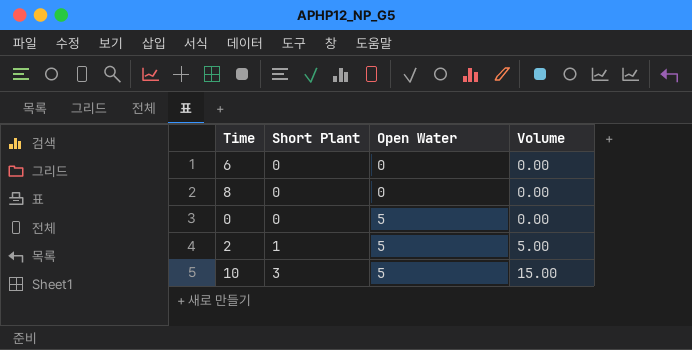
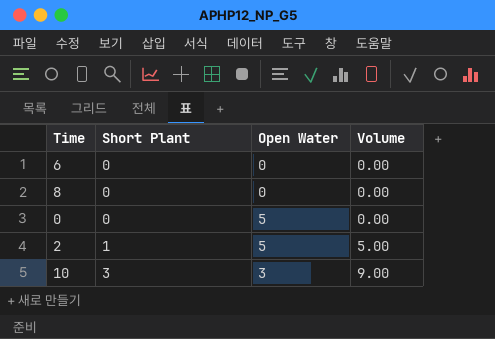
10 | Open Water: 5 -> 3
10 | Volume: 15.00 -> 9.00

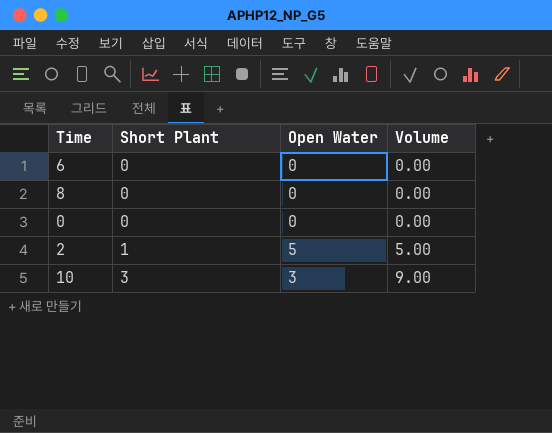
0 | Open Water: 5 -> 0

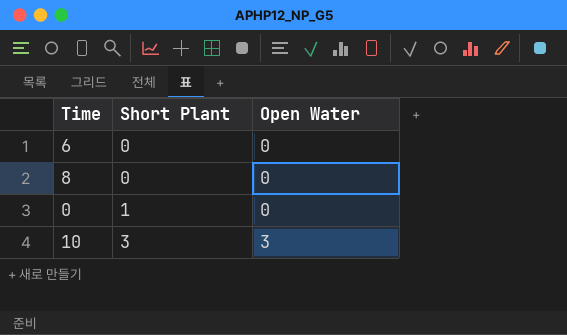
column Volume | formula: [Short Plant] * [Open Water] -> none
row 2: 1 | 5 | 5.00 -> none
0 | Short Plant: 0 -> 1

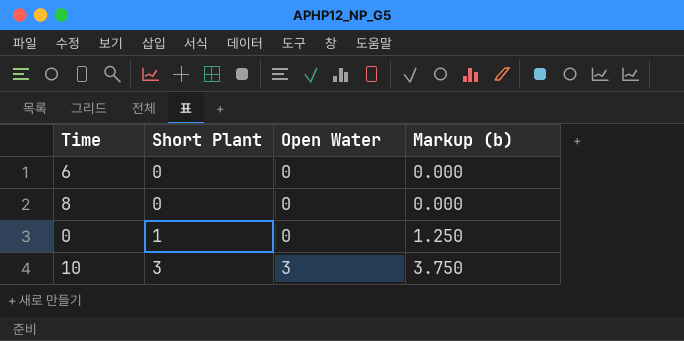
column Markup (b) | formula: none -> [Short Plant] * 1.25

